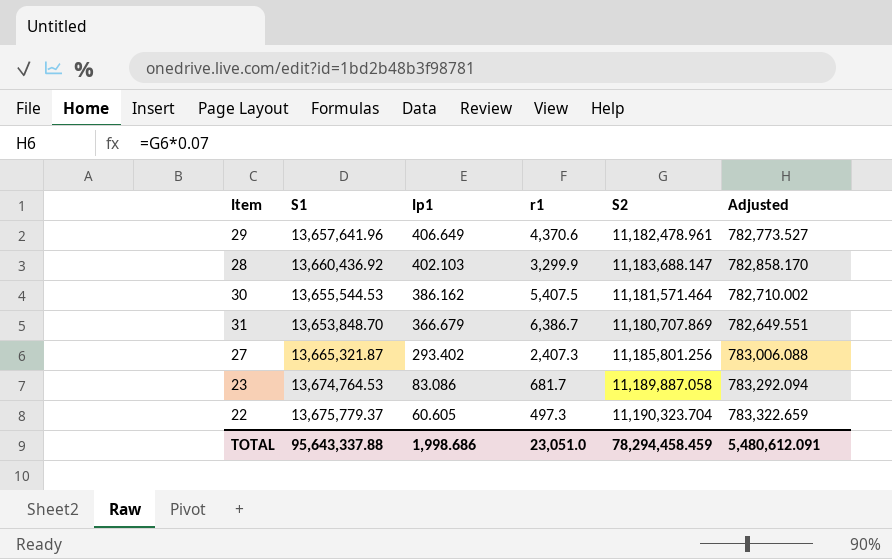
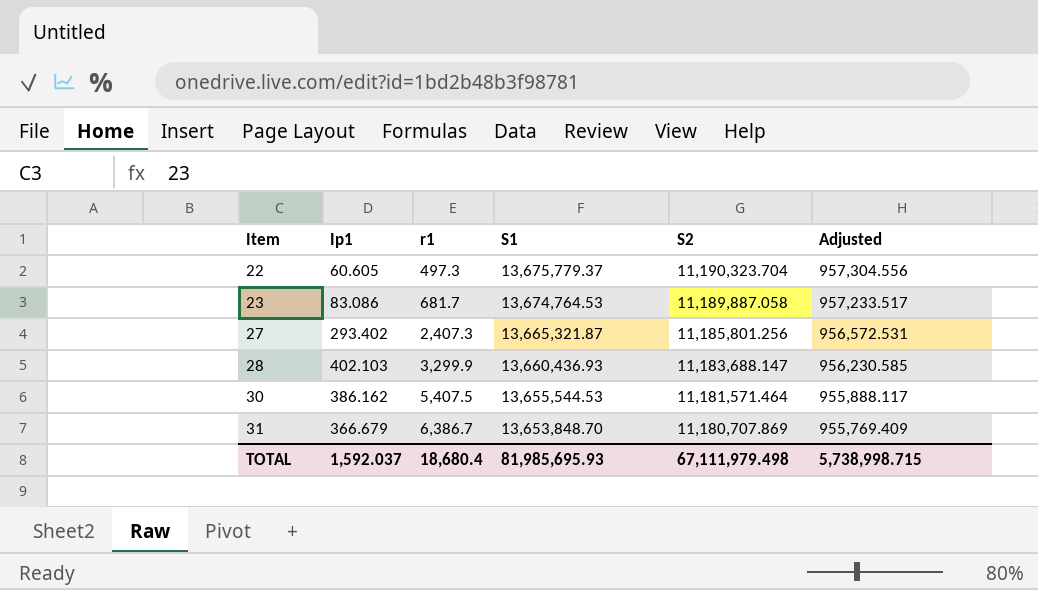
row order: Ip1 descending -> Item ascending
column S1 | position: 2 -> 4
column Adjusted | formula: [S2] * 0.07 -> [S1] * 0.07
row 29: 13,657,641.96 | 406.649 | 4,370.6 | 11,182,478.961 | 782,773.527 -> none
28 | S1: 13,660,436.92 -> 13,660,436.93
TOTAL | Ip1: 1,998.686 -> 1,592.037
TOTAL | r1: 23,051.0 -> 18,680.4
TOTAL | S1: 95,643,337.88 -> 81,985,695.93
TOTAL | S2: 78,294,458.459 -> 67,111,979.498
TOTAL | Adjusted: 5,480,612.091 -> 5,738,998.715

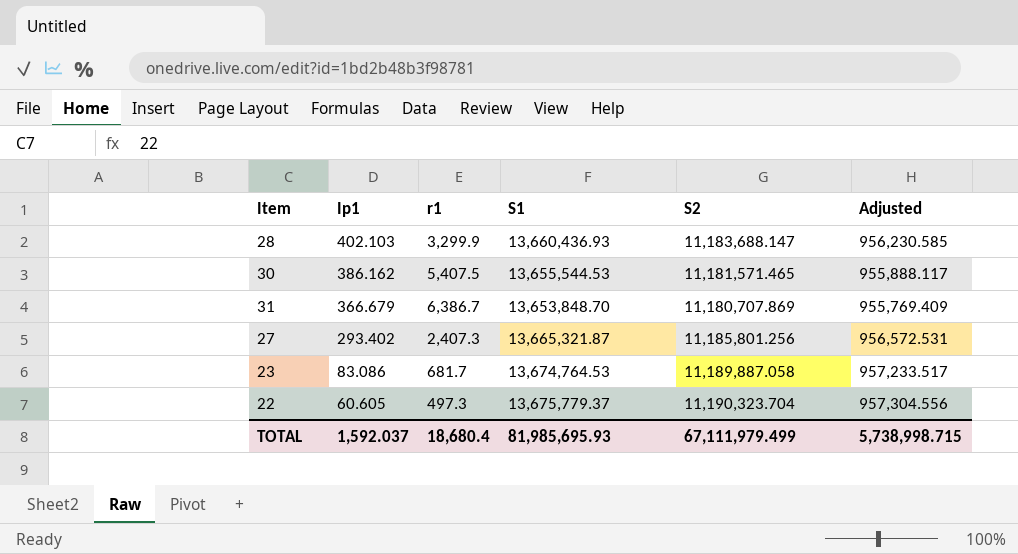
row order: Item ascending -> Ip1 descending
30 | S2: 11,181,571.464 -> 11,181,571.465
TOTAL | S2: 67,111,979.498 -> 67,111,979.499

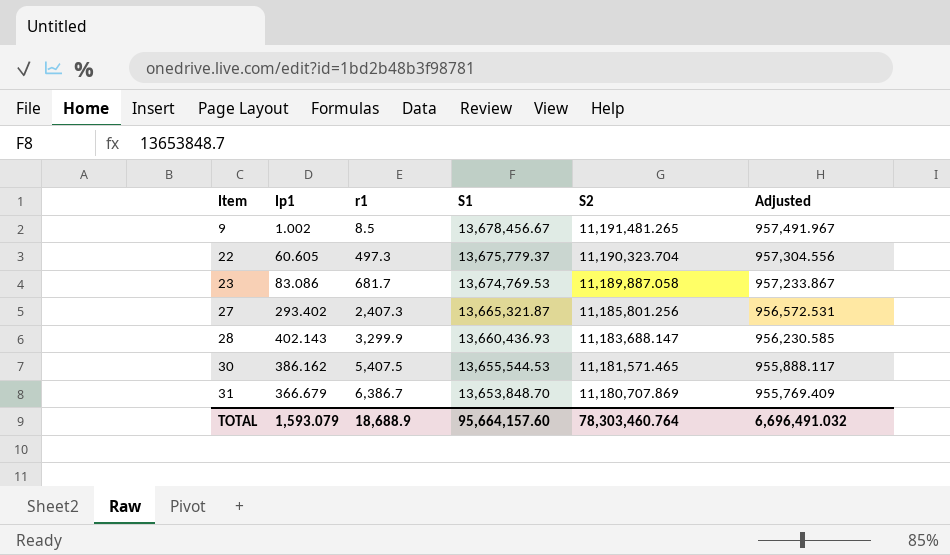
row order: Ip1 descending -> Item ascending
row 9: none -> 1.002 | 8.5 | 13,678,456.67 | 11,191,481.265 | 957,491.967
23 | S1: 13,674,764.53 -> 13,674,769.53
23 | Adjusted: 957,233.517 -> 957,233.867
28 | Ip1: 402.103 -> 402.143
TOTAL | Ip1: 1,592.037 -> 1,593.079
TOTAL | r1: 18,680.4 -> 18,688.9
TOTAL | S1: 81,985,695.93 -> 95,664,157.60
TOTAL | S2: 67,111,979.499 -> 78,303,460.764
TOTAL | Adjusted: 5,738,998.715 -> 6,696,491.032

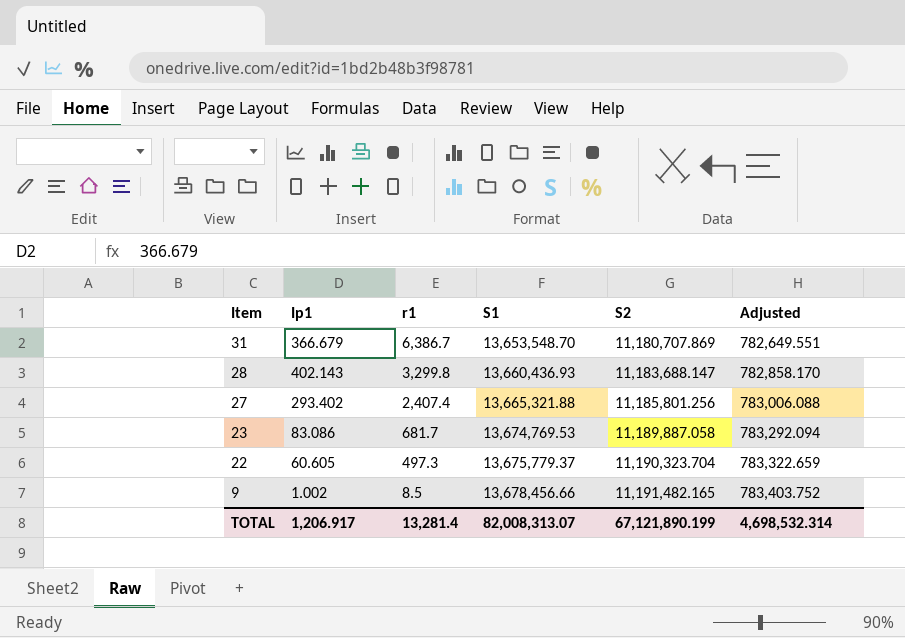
row order: Item ascending -> Item descending
column Adjusted | formula: [S1] * 0.07 -> [S2] * 0.07
row 30: 386.162 | 5,407.5 | 13,655,544.53 | 11,181,571.465 | 955,888.117 -> none
31 | S1: 13,653,848.70 -> 13,653,548.70
28 | r1: 3,299.9 -> 3,299.8
27 | r1: 2,407.3 -> 2,407.4
27 | S1: 13,665,321.87 -> 13,665,321.88
9 | S1: 13,678,456.67 -> 13,678,456.66
9 | S2: 11,191,481.265 -> 11,191,482.165
TOTAL | Ip1: 1,593.079 -> 1,206.917
TOTAL | r1: 18,688.9 -> 13,281.4
TOTAL | S1: 95,664,157.60 -> 82,008,313.07
TOTAL | S2: 78,303,460.764 -> 67,121,890.199
TOTAL | Adjusted: 6,696,491.032 -> 4,698,532.314

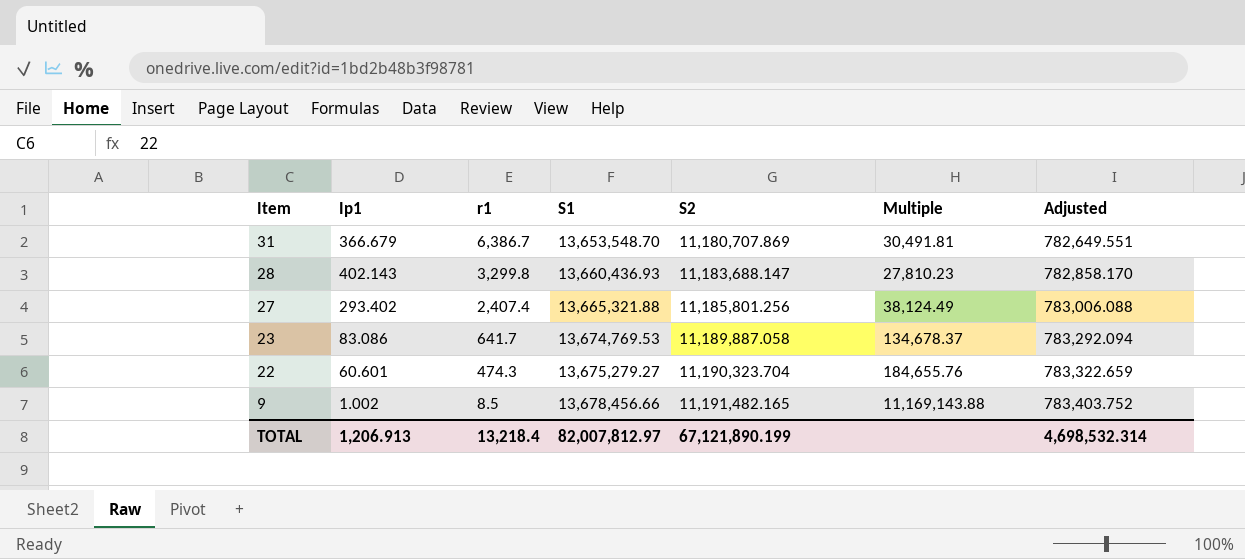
column Multiple | formula: none -> [S2] / [Ip1]
23 | r1: 681.7 -> 641.7
22 | Ip1: 60.605 -> 60.601
22 | r1: 497.3 -> 474.3
22 | S1: 13,675,779.37 -> 13,675,279.27
TOTAL | Ip1: 1,206.917 -> 1,206.913
TOTAL | r1: 13,281.4 -> 13,218.4
TOTAL | S1: 82,008,313.07 -> 82,007,812.97

